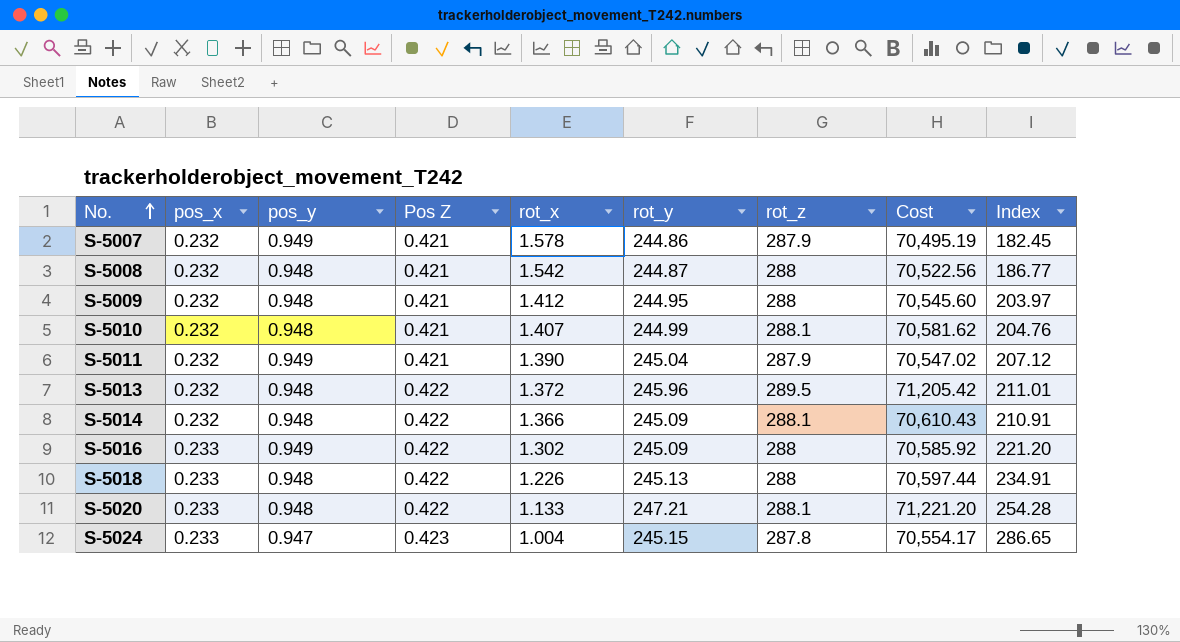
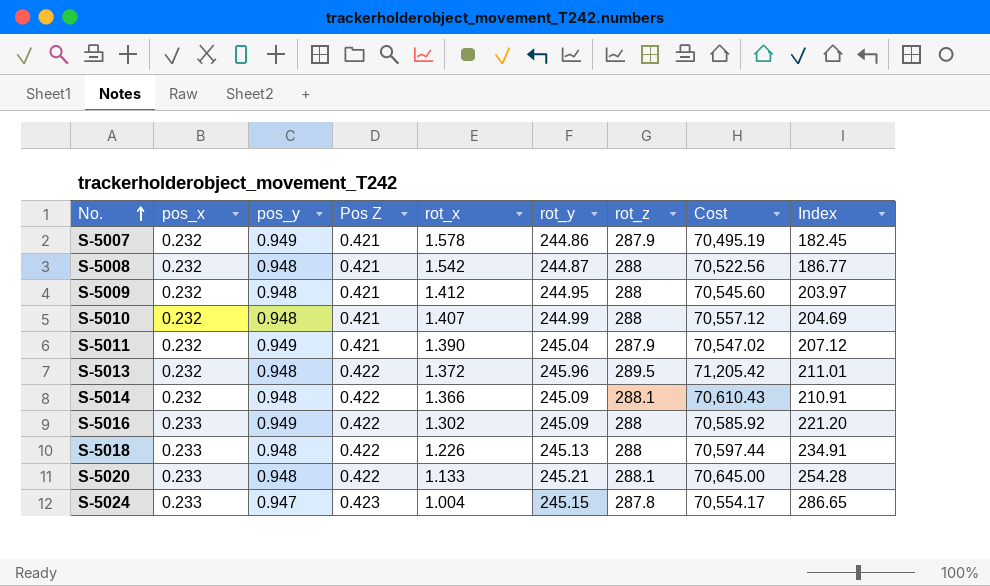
S-5010 | rot_z: 288.1 -> 288
S-5010 | Cost: 70,581.62 -> 70,557.12
S-5010 | Index: 204.76 -> 204.69
S-5020 | rot_y: 247.21 -> 245.21
S-5020 | Cost: 71,221.20 -> 70,645.00

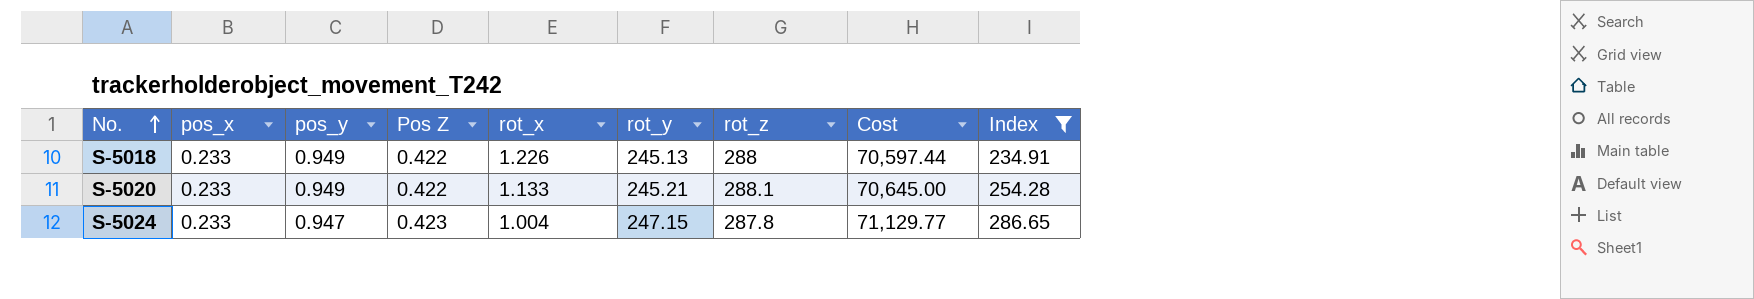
filter: none -> Index >= 234.91
S-5018 | pos_y: 0.948 -> 0.949
S-5020 | pos_y: 0.948 -> 0.949
S-5024 | rot_y: 245.15 -> 247.15
S-5024 | Cost: 70,554.17 -> 71,129.77

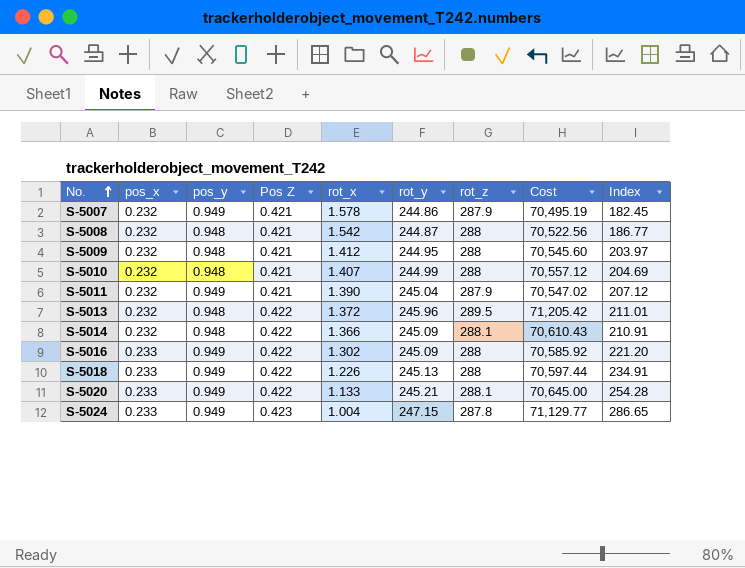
filter: Index >= 234.91 -> none
S-5024 | pos_y: 0.947 -> 0.949

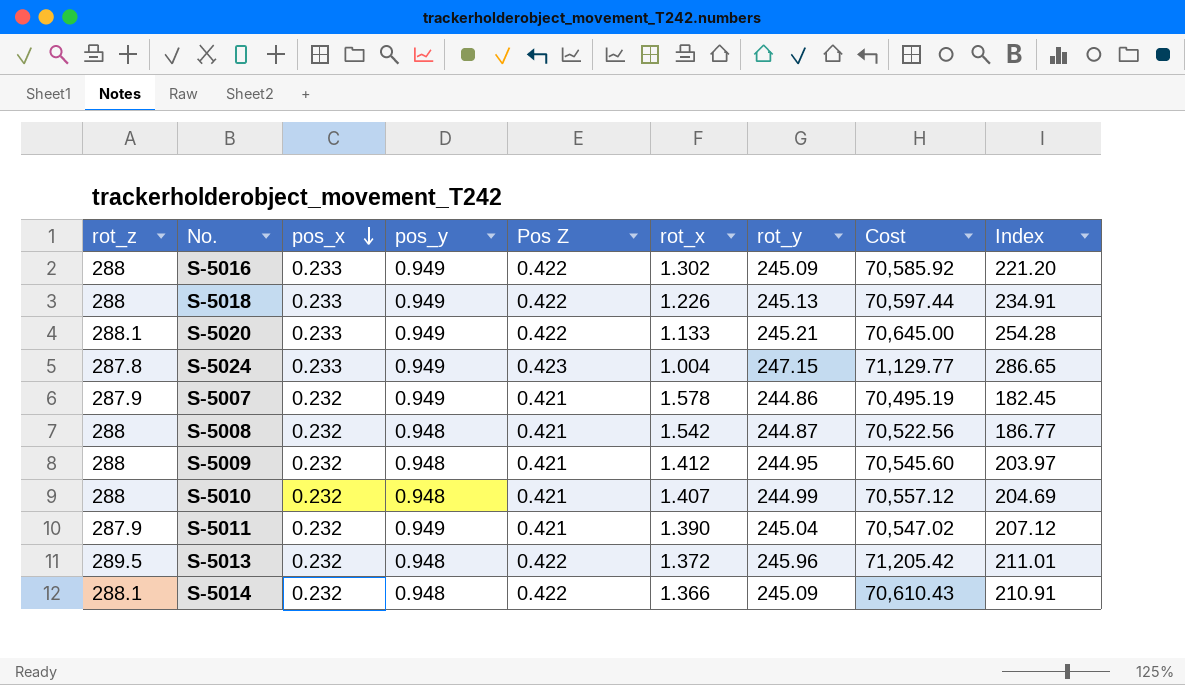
row order: No. ascending -> pos_x descending
column rot_z | position: 7 -> 1

